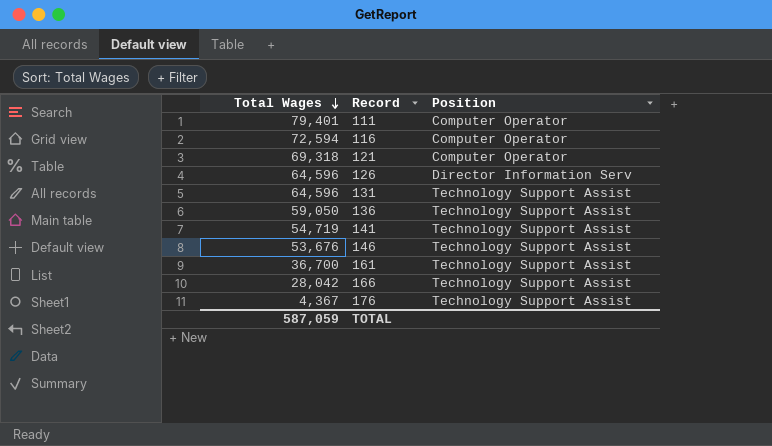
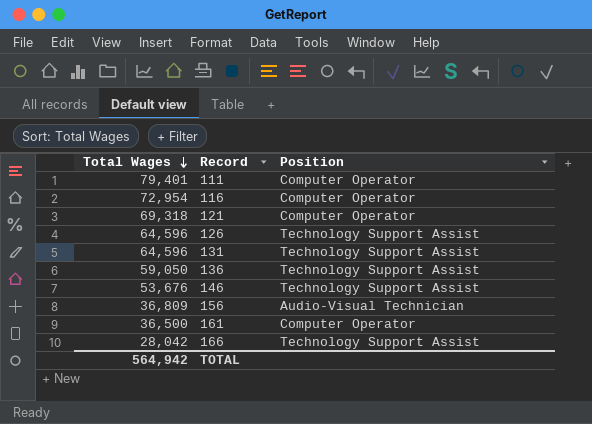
row 141: 54,719 | Technology Support Assist -> none
row 176: 4,367 | Technology Support Assist -> none
116 | Total Wages: 72,594 -> 72,954
126 | Position: Director Information Serv -> Technology Support Assist
row 156: none -> 36,809 | Audio-Visual Technician
161 | Total Wages: 36,700 -> 36,500
161 | Position: Technology Support Assist -> Computer Operator
TOTAL | Total Wages: 587,059 -> 564,942

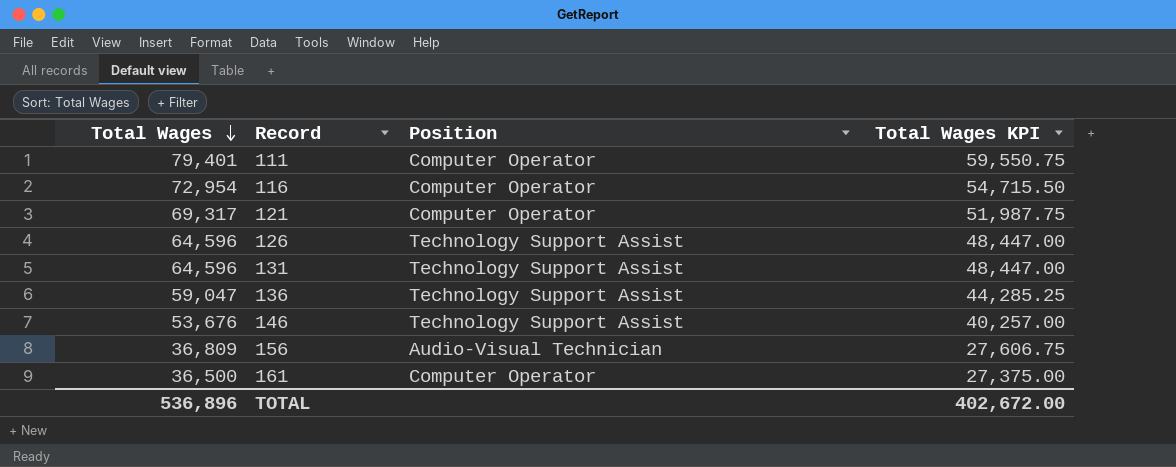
column Total Wages KPI | formula: none -> [Total Wages] * 0.75
row 166: 28,042 | Technology Support Assist -> none
121 | Total Wages: 69,318 -> 69,317
136 | Total Wages: 59,050 -> 59,047
TOTAL | Total Wages: 564,942 -> 536,896

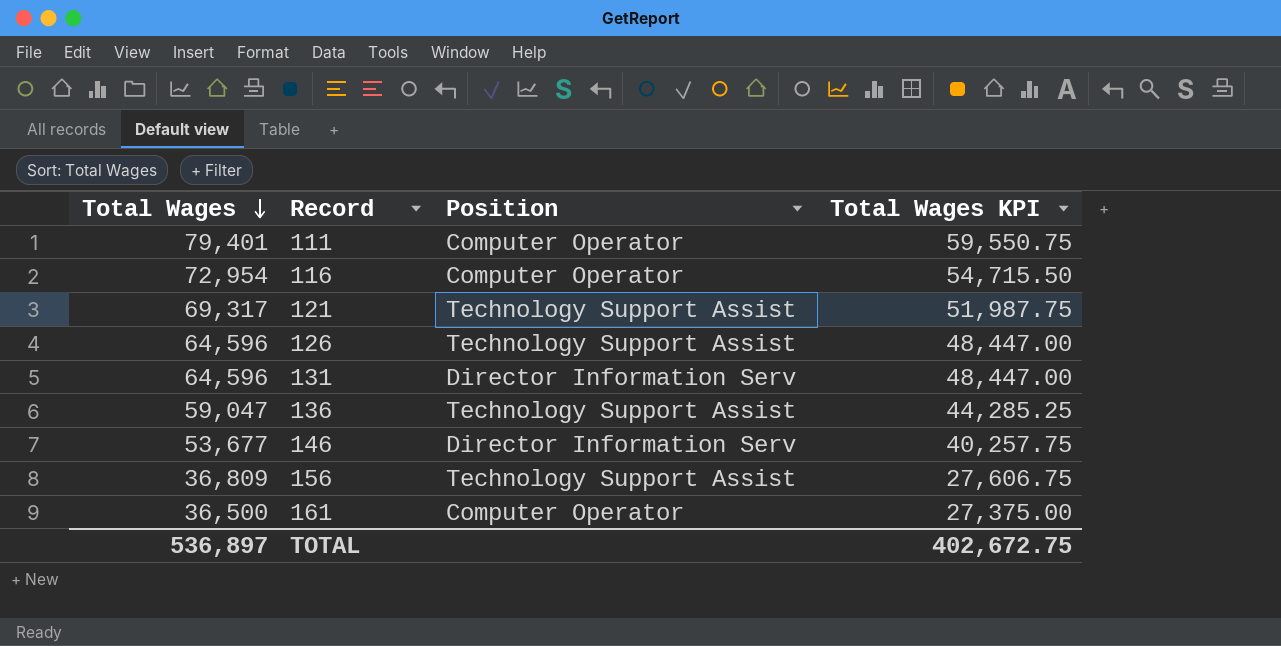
121 | Position: Computer Operator -> Technology Support Assist
131 | Position: Technology Support Assist -> Director Information Serv
146 | Total Wages: 53,676 -> 53,677
146 | Position: Technology Support Assist -> Director Information Serv
146 | Total Wages KPI: 40,257.00 -> 40,257.75
156 | Position: Audio-Visual Technician -> Technology Support Assist
TOTAL | Total Wages: 536,896 -> 536,897
TOTAL | Total Wages KPI: 402,672.00 -> 402,672.75

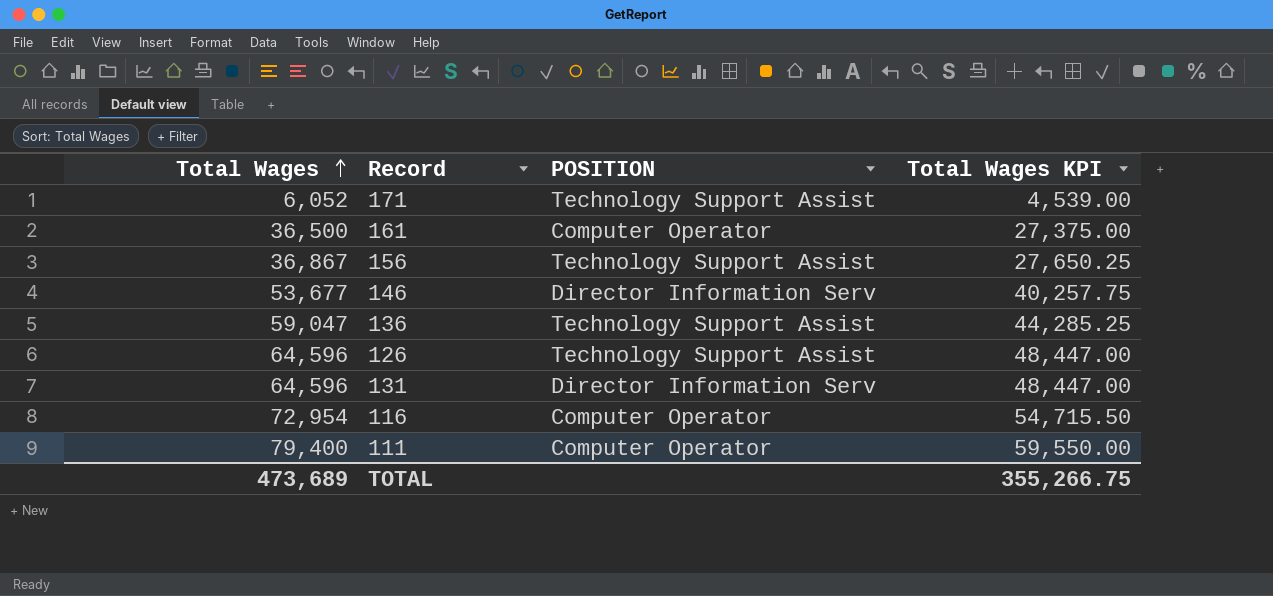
row order: Total Wages descending -> Total Wages ascending
column name: Position -> POSITION
row 121: 69,317 | Technology Support Assist | 51,987.75 -> none
row 171: none -> 6,052 | Technology Support Assist | 4,539.00
156 | Total Wages: 36,809 -> 36,867
156 | Total Wages KPI: 27,606.75 -> 27,650.25
111 | Total Wages: 79,401 -> 79,400
111 | Total Wages KPI: 59,550.75 -> 59,550.00
TOTAL | Total Wages: 536,897 -> 473,689
TOTAL | Total Wages KPI: 402,672.75 -> 355,266.75

